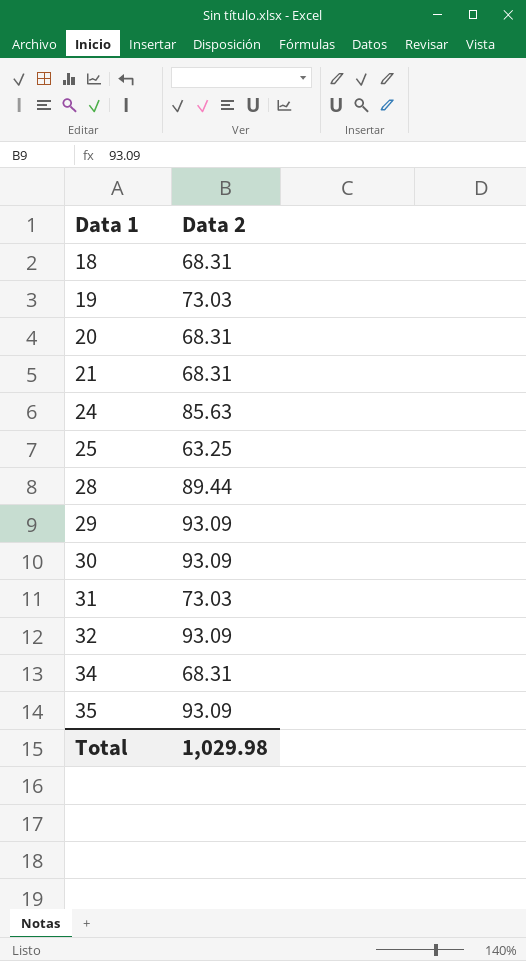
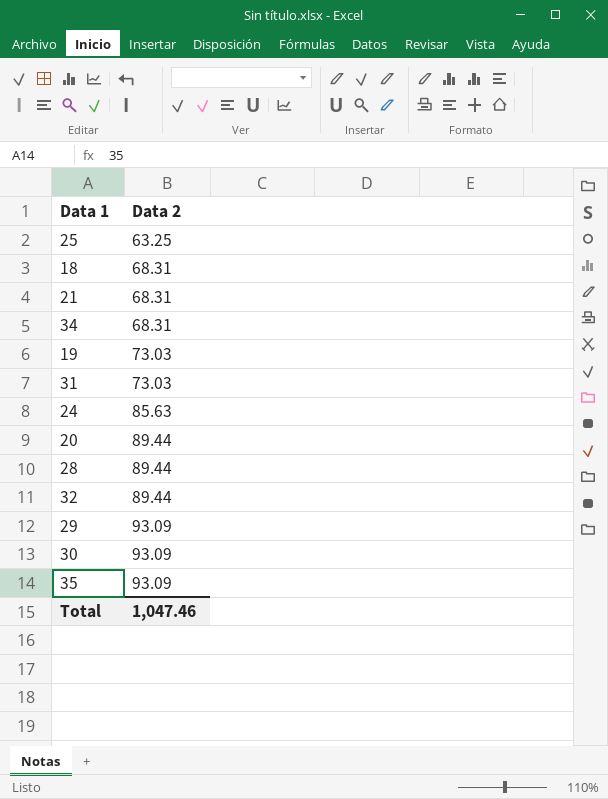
row order: Data 1 ascending -> Data 2 ascending
20 | Data 2: 68.31 -> 89.44
32 | Data 2: 93.09 -> 89.44
Total | Data 2: 1,029.98 -> 1,047.46

